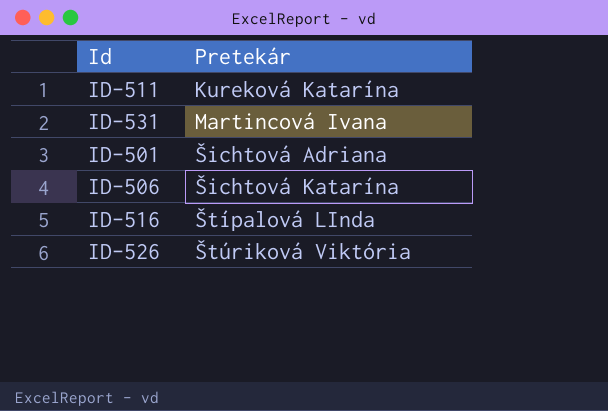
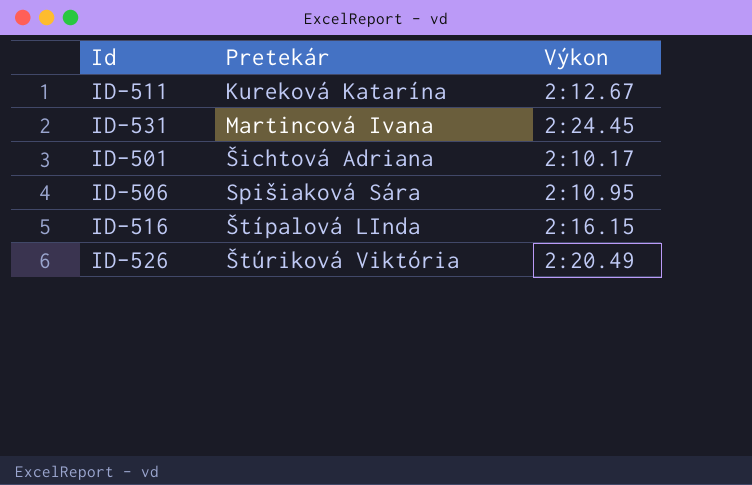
column Výkon | position: none -> 3
ID-506 | Pretekár: Šichtová Katarína -> Spišiaková Sára

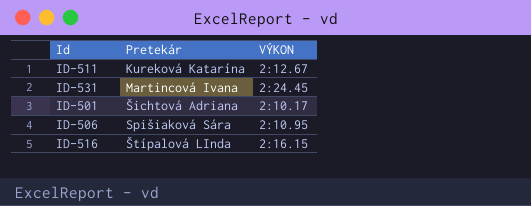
column name: Výkon -> VÝKON
row ID-526: Štúriková Viktória | 2:20.49 -> none

